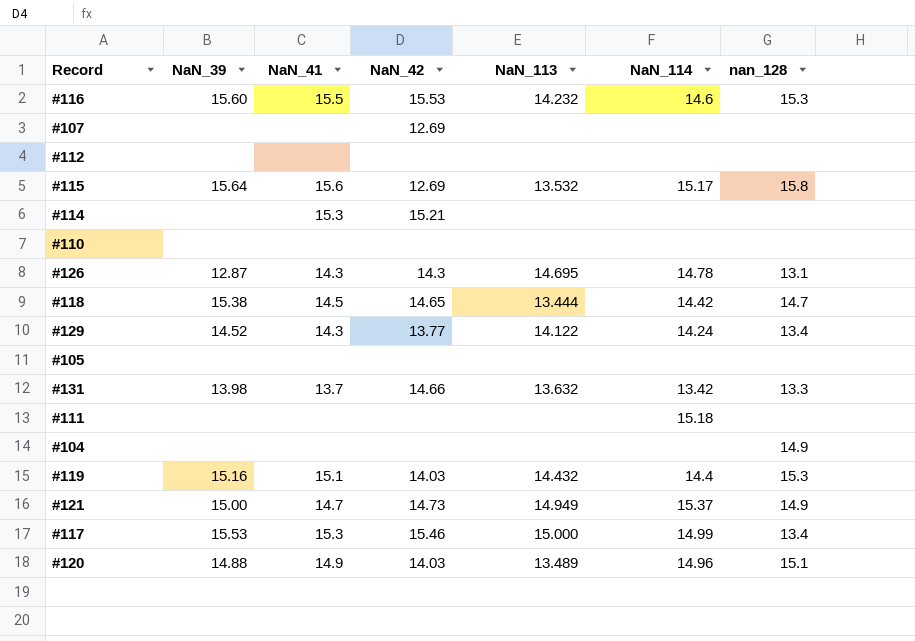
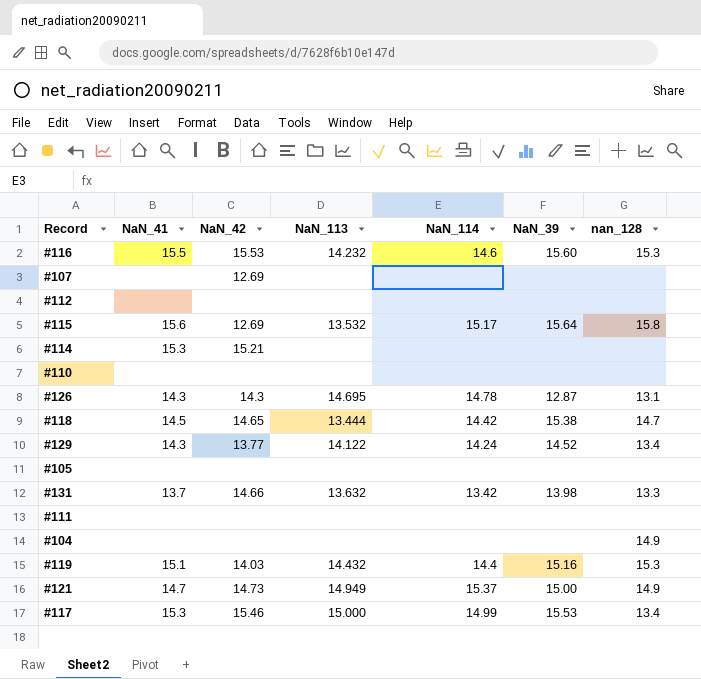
column NaN_39 | position: 2 -> 6
row #120: 14.88 | 14.9 | 14.03 | 13.489 | 14.96 | 15.1 -> none
#111 | NaN_114: 15.18 -> none

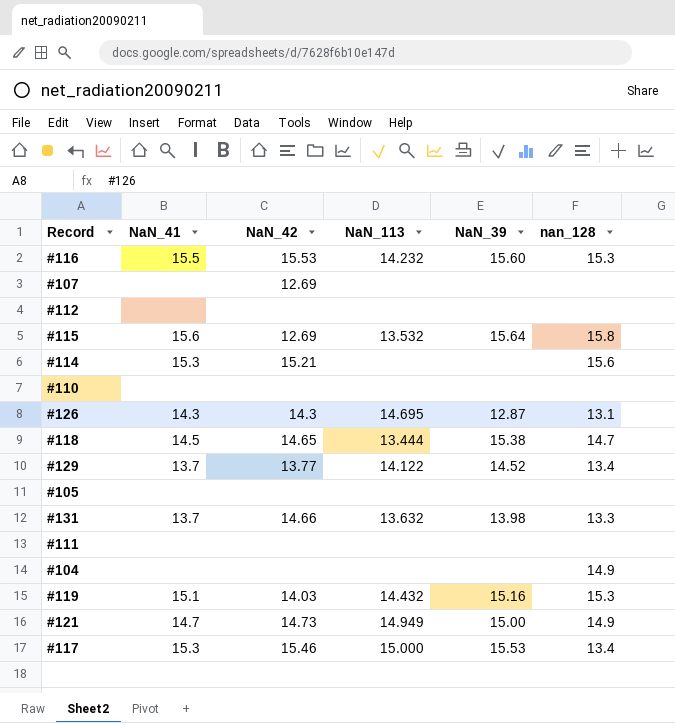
column NaN_114 | position: 5 -> none
#114 | nan_128: none -> 15.6
#129 | NaN_41: 14.3 -> 13.7

